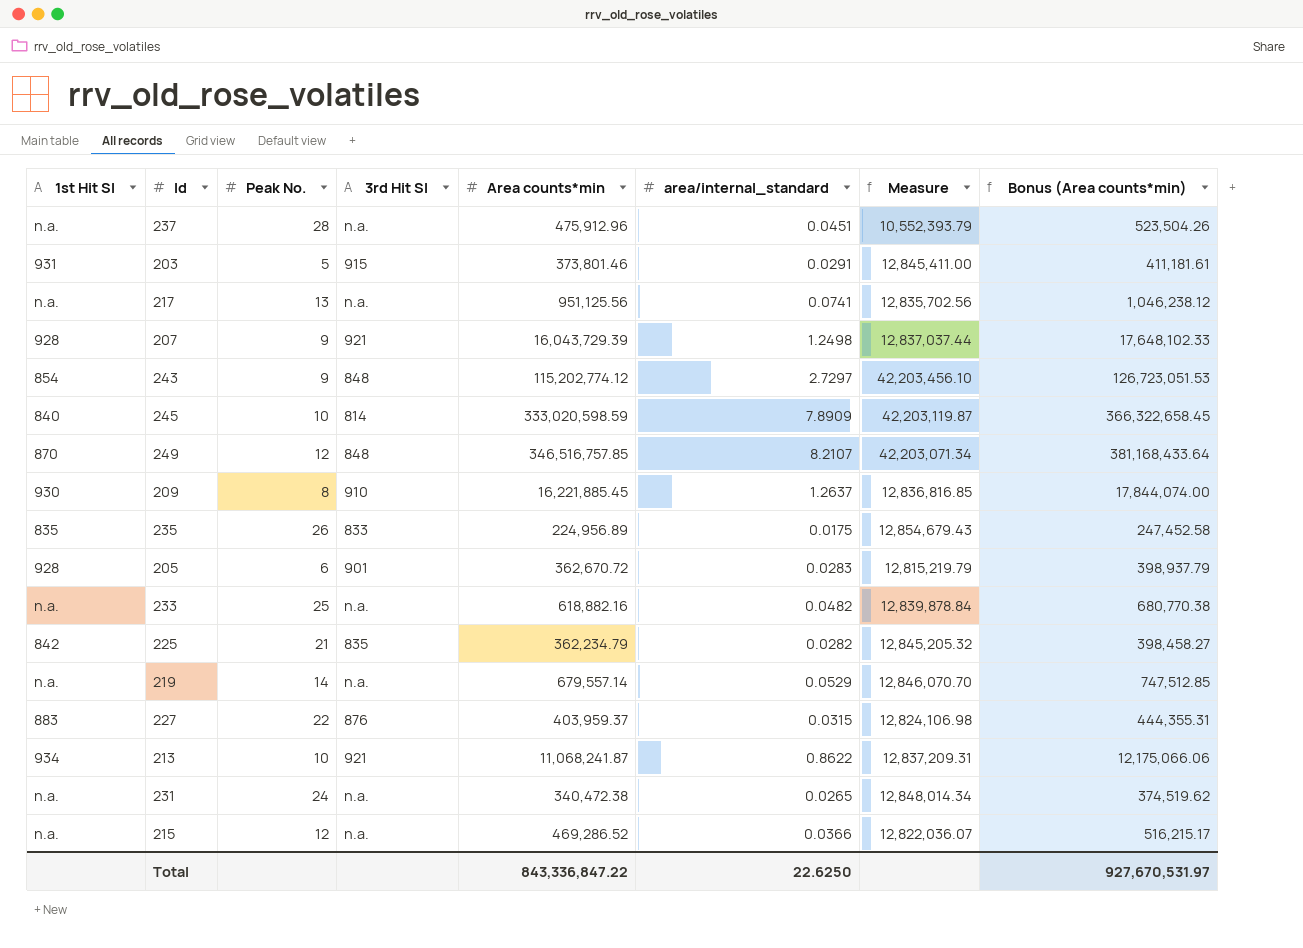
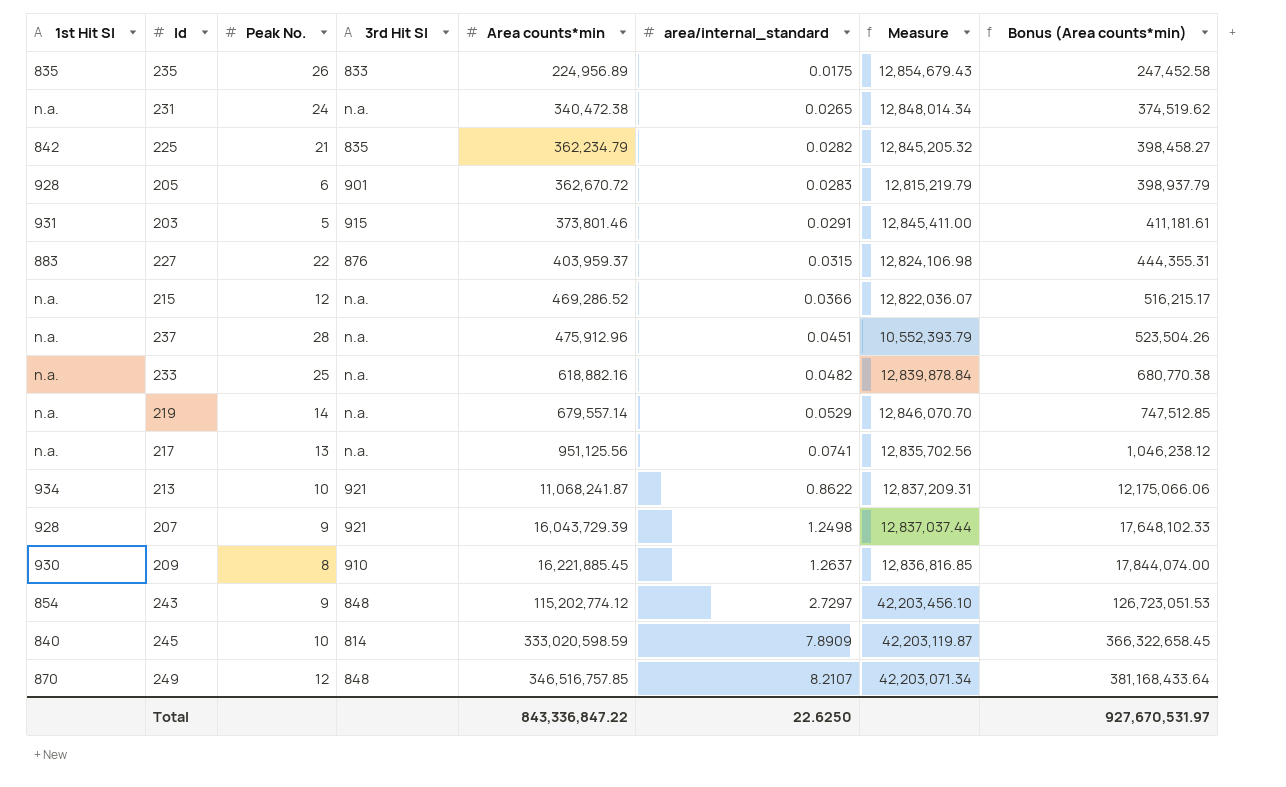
row order: none -> Area counts*min ascending

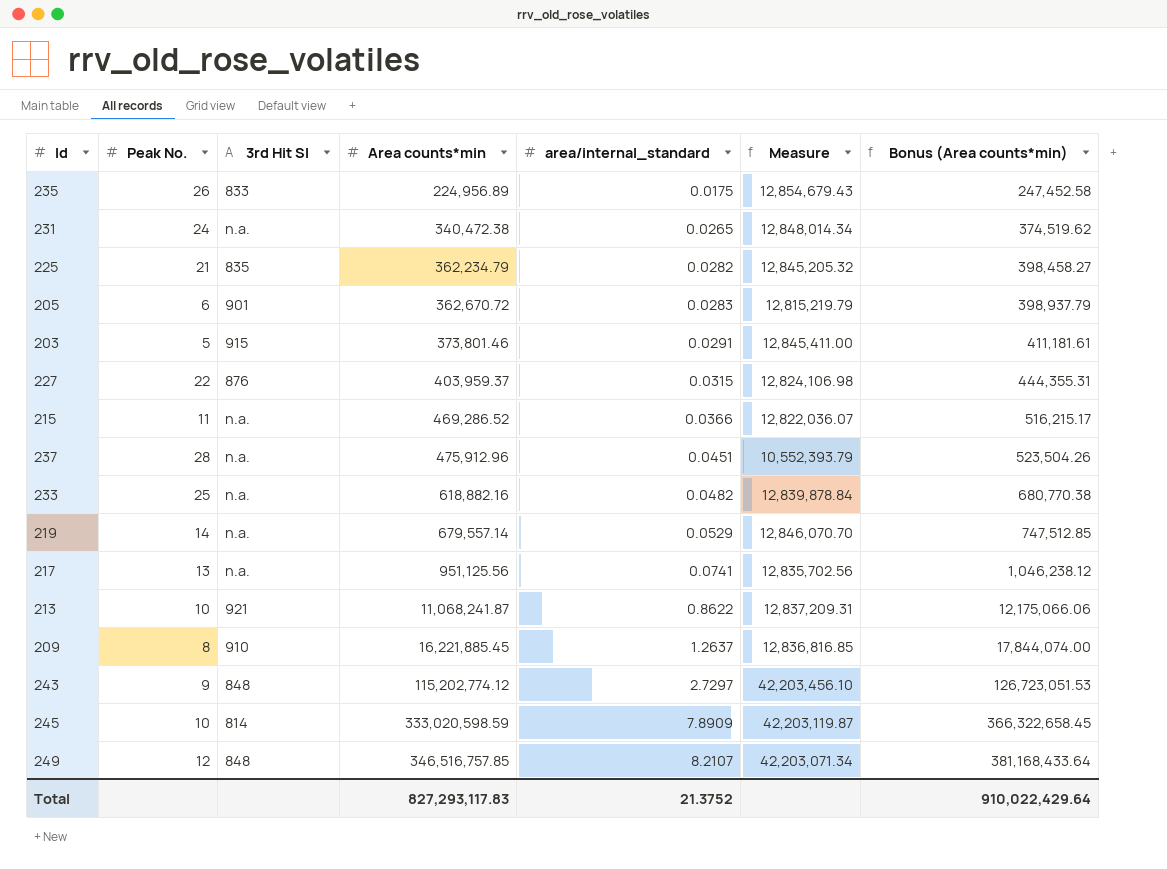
column 1st Hit SI | position: 1 -> none
row 207: 928 | 9 | 921 | 16,043,729.39 | 1.2498 | 12,837,037.44 | 17,648,102.33 -> none
215 | Peak No.: 12 -> 11
Total | Area counts*min: 843,336,847.22 -> 827,293,117.83
Total | area/internal_standard: 22.6250 -> 21.3752
Total | Bonus (Area counts*min): 927,670,531.97 -> 910,022,429.64

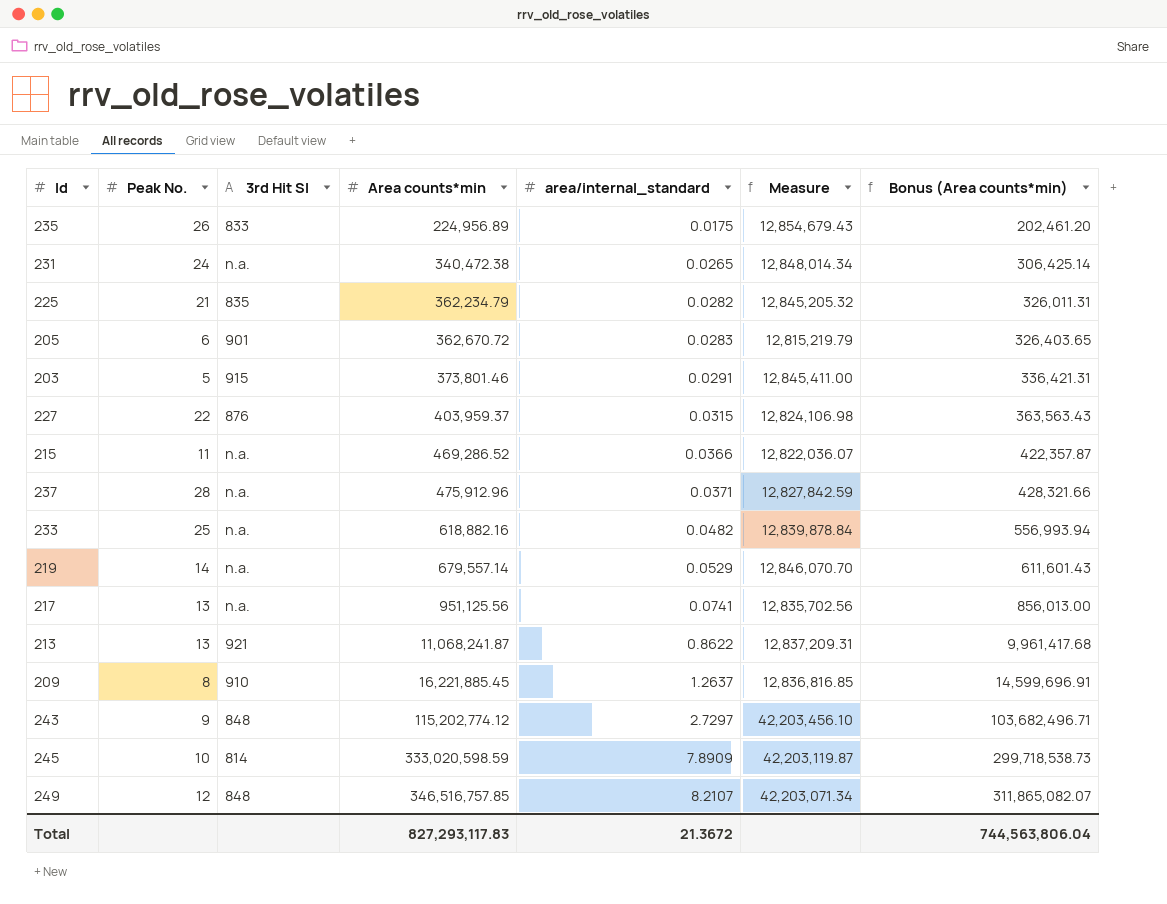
column Bonus (Area counts*min) | formula: [Area counts*min] * 1.1 -> [Area counts*min] * 0.9
237 | area/internal_standard: 0.0451 -> 0.0371
237 | Measure: 10,552,393.79 -> 12,827,842.59
213 | Peak No.: 10 -> 13
Total | area/internal_standard: 21.3752 -> 21.3672
Total | Bonus (Area counts*min): 910,022,429.64 -> 744,563,806.04

